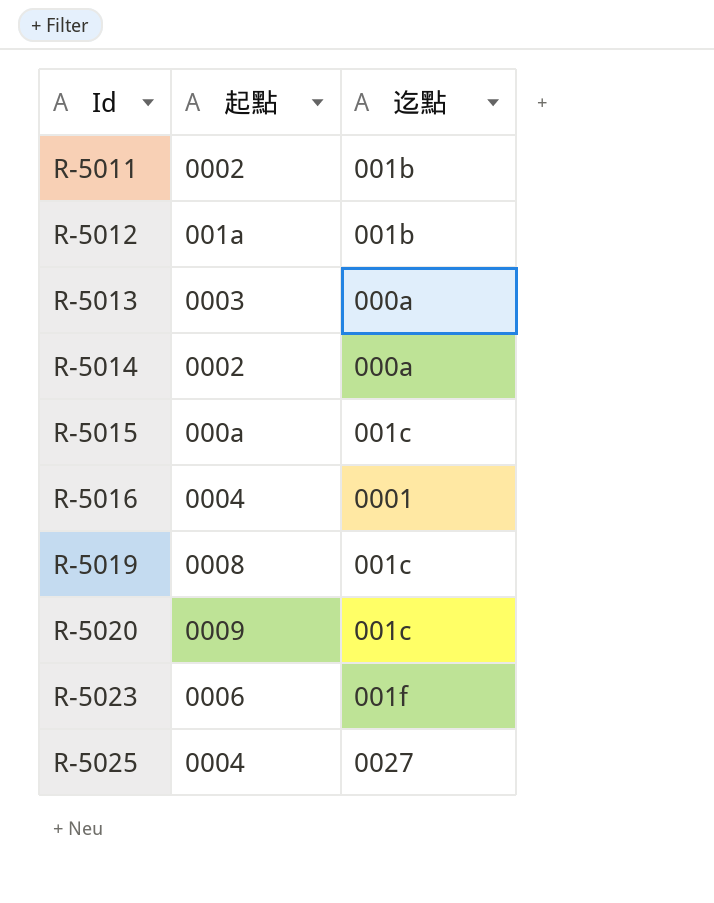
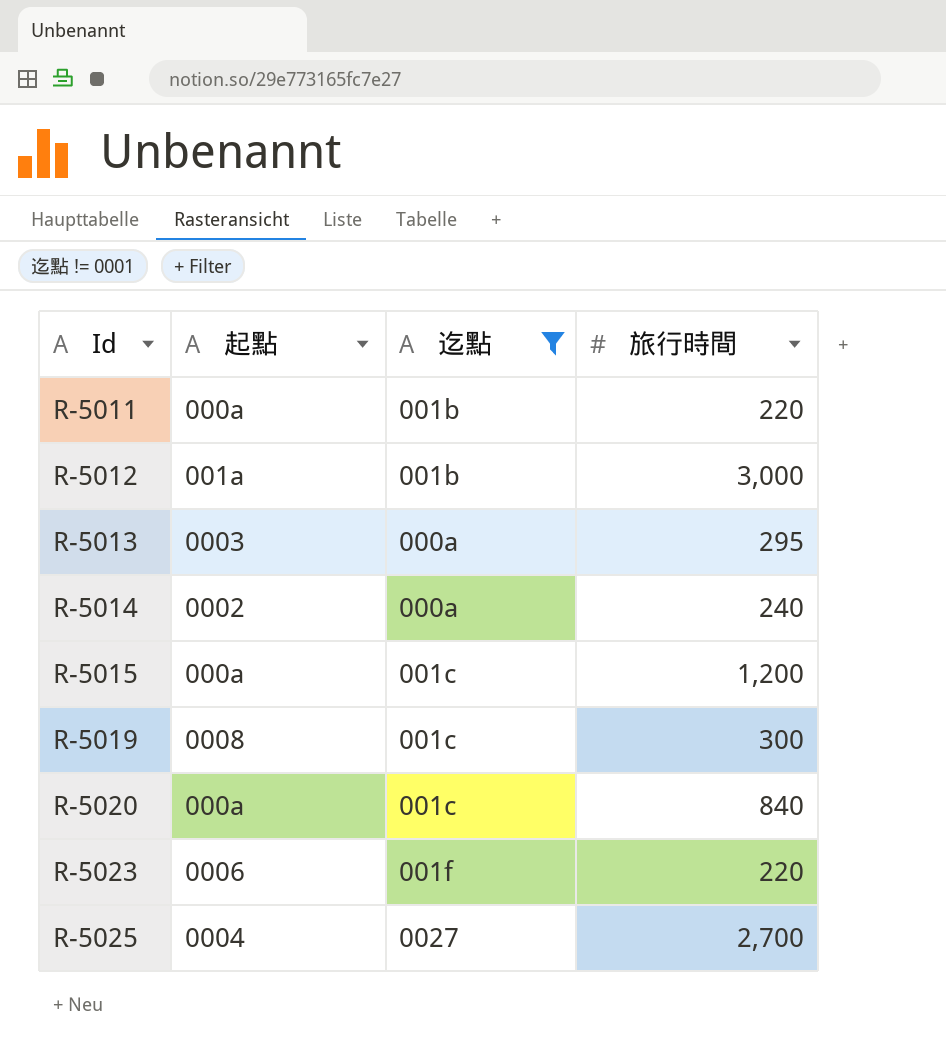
filter: none -> 迄點 != 0001
column 旅行時間 | position: none -> 4
R-5011 | 起點: 0002 -> 000a
R-5020 | 起點: 0009 -> 000a

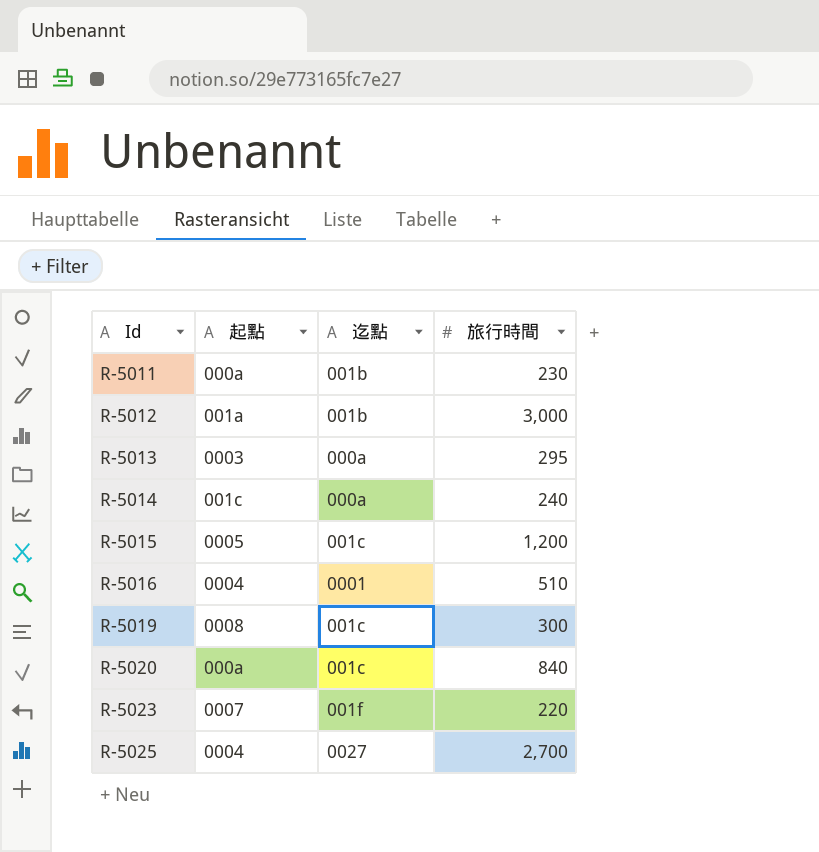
filter: 迄點 != 0001 -> none
R-5011 | 旅行時間: 220 -> 230
R-5014 | 起點: 0002 -> 001c
R-5015 | 起點: 000a -> 0005
R-5023 | 起點: 0006 -> 0007

